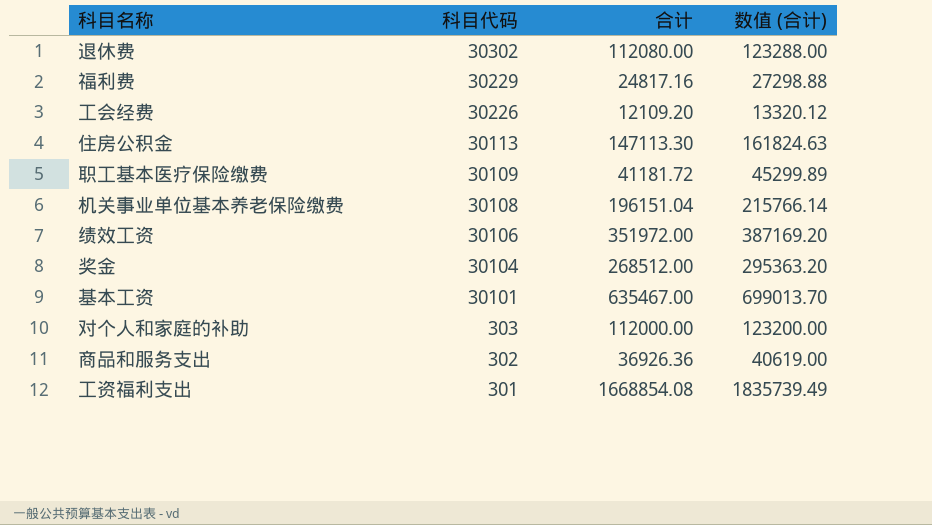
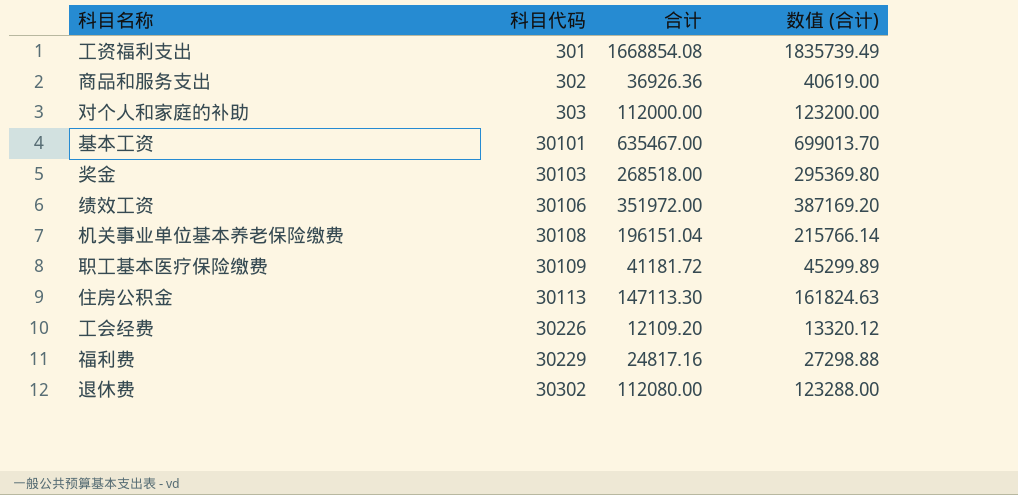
row order: 科目代码 descending -> 科目代码 ascending
奖金 | 科目代码: 30104 -> 30103
奖金 | 合计: 268512.00 -> 268518.00
奖金 | 数值 (合计): 295363.20 -> 295369.80

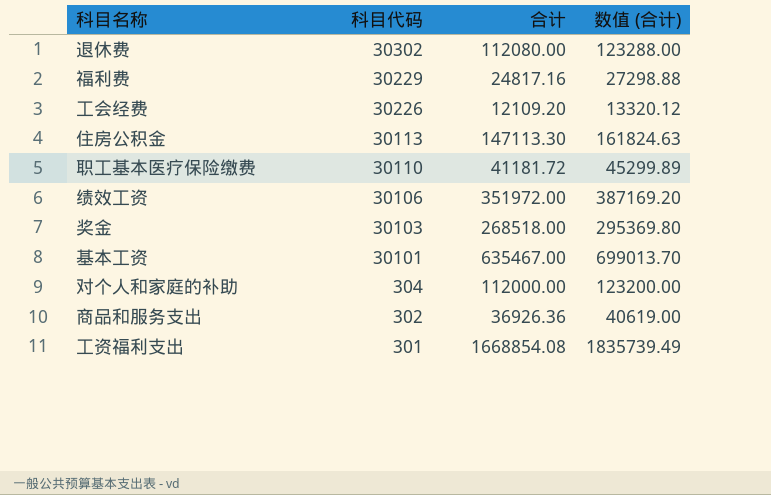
row order: 科目代码 ascending -> 科目代码 descending
row 机关事业单位基本养老保险缴费: 30108 | 196151.04 | 215766.14 -> none
职工基本医疗保险缴费 | 科目代码: 30109 -> 30110
对个人和家庭的补助 | 科目代码: 303 -> 304

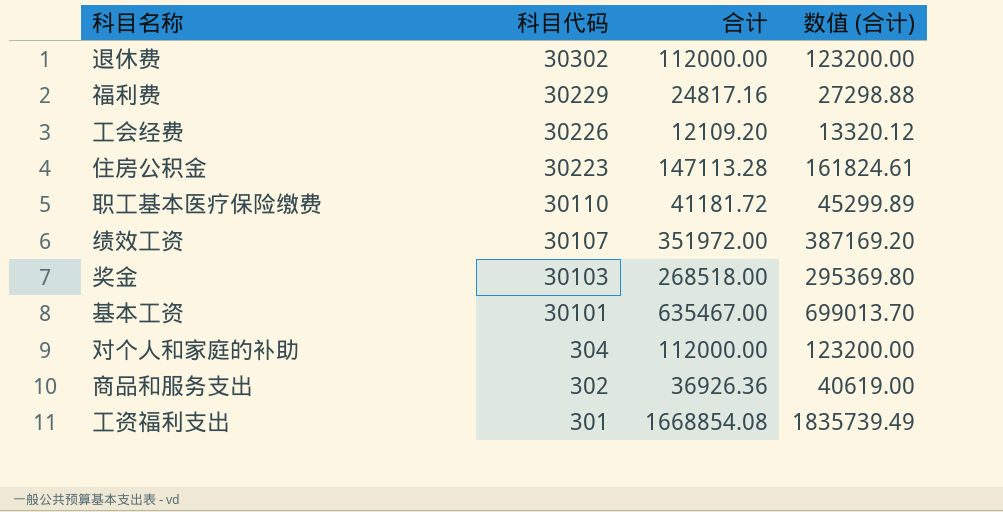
退休费 | 合计: 112080.00 -> 112000.00
退休费 | 数值 (合计): 123288.00 -> 123200.00
住房公积金 | 科目代码: 30113 -> 30223
住房公积金 | 合计: 147113.30 -> 147113.28
住房公积金 | 数值 (合计): 161824.63 -> 161824.61
绩效工资 | 科目代码: 30106 -> 30107

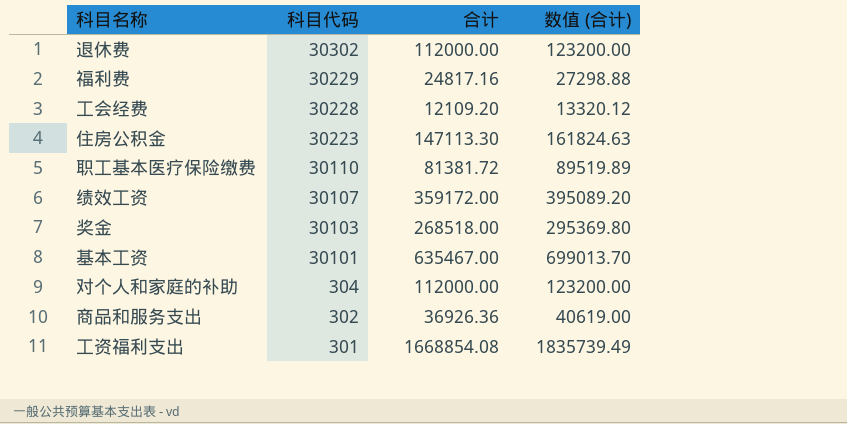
工会经费 | 科目代码: 30226 -> 30228
住房公积金 | 合计: 147113.28 -> 147113.30
住房公积金 | 数值 (合计): 161824.61 -> 161824.63
职工基本医疗保险缴费 | 合计: 41181.72 -> 81381.72
职工基本医疗保险缴费 | 数值 (合计): 45299.89 -> 89519.89
绩效工资 | 合计: 351972.00 -> 359172.00
绩效工资 | 数值 (合计): 387169.20 -> 395089.20

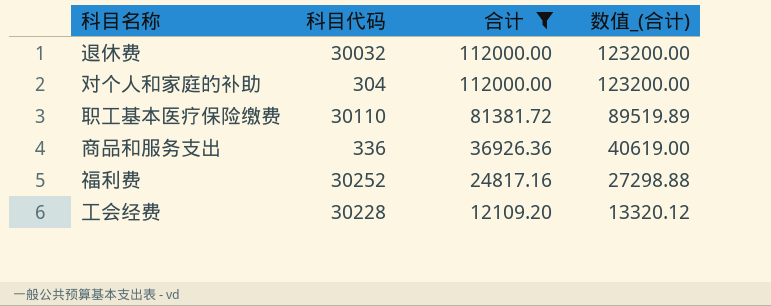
filter: none -> 合计 <= 112000.00
row order: 科目代码 descending -> 合计 descending
column name: 数值 (合计) -> 数值_(合计)
退休费 | 科目代码: 30302 -> 30032
商品和服务支出 | 科目代码: 302 -> 336
福利费 | 科目代码: 30229 -> 30252

